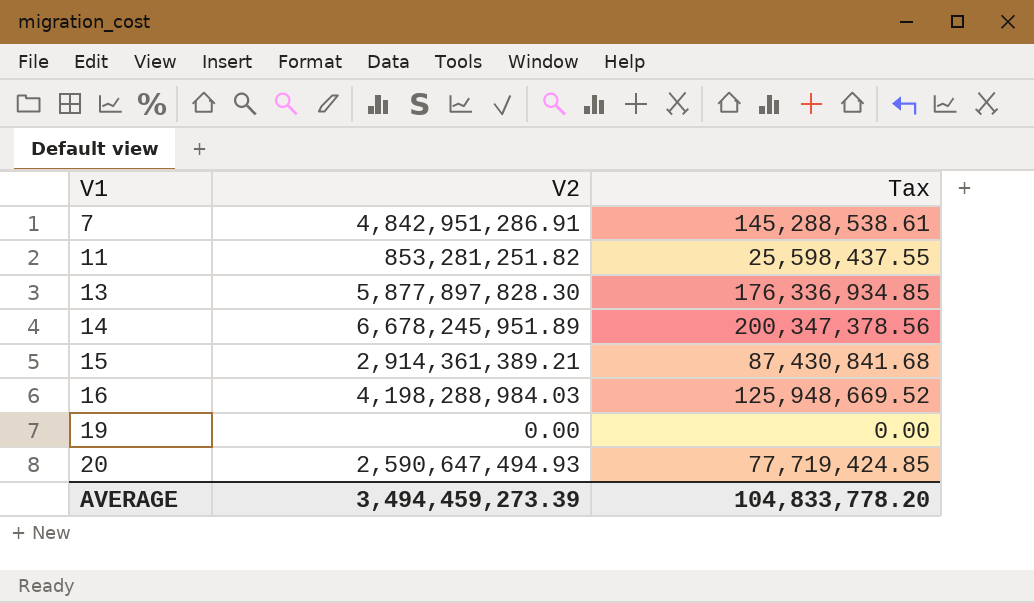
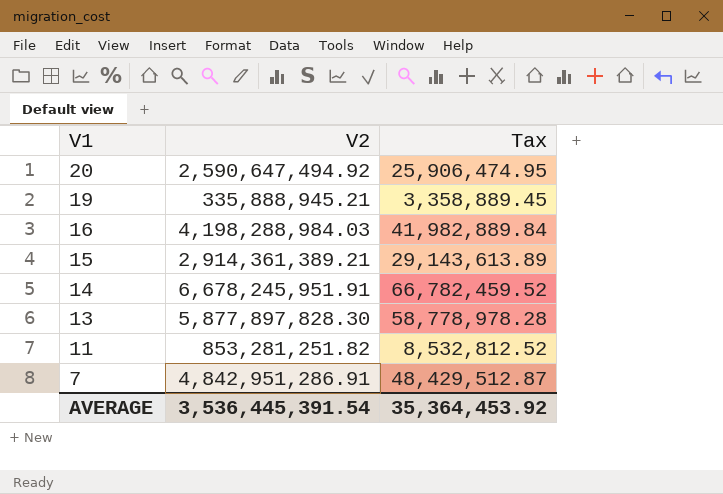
row order: V1 ascending -> V1 descending
column Tax | formula: [V2] * 0.03 -> [V2] * 0.01
20 | V2: 2,590,647,494.93 -> 2,590,647,494.92
19 | V2: 0.00 -> 335,888,945.21
14 | V2: 6,678,245,951.89 -> 6,678,245,951.91
AVERAGE | V2: 3,494,459,273.39 -> 3,536,445,391.54
AVERAGE | Tax: 104,833,778.20 -> 35,364,453.92

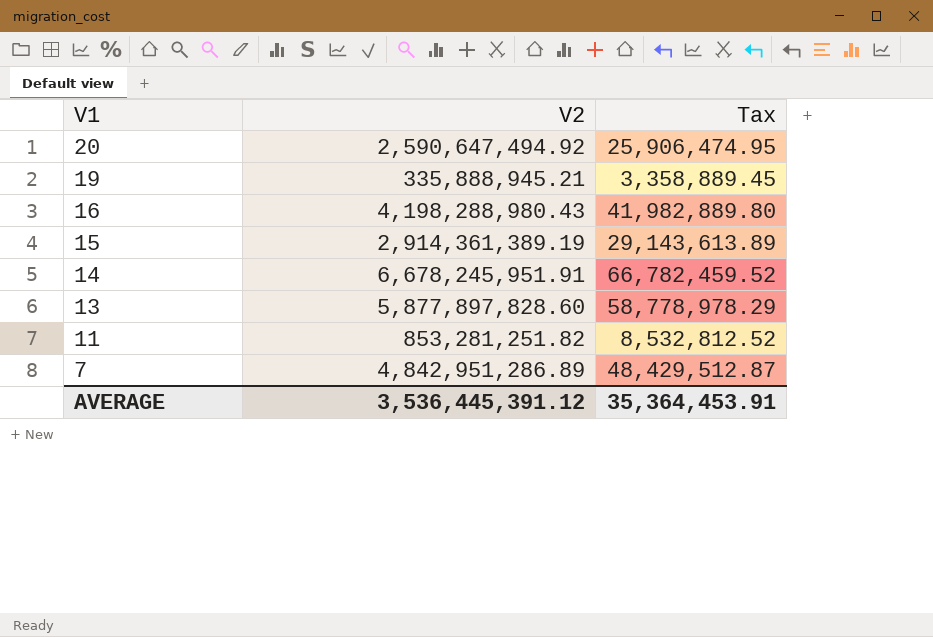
16 | V2: 4,198,288,984.03 -> 4,198,288,980.43
16 | Tax: 41,982,889.84 -> 41,982,889.80
15 | V2: 2,914,361,389.21 -> 2,914,361,389.19
13 | V2: 5,877,897,828.30 -> 5,877,897,828.60
13 | Tax: 58,778,978.28 -> 58,778,978.29
7 | V2: 4,842,951,286.91 -> 4,842,951,286.89
AVERAGE | V2: 3,536,445,391.54 -> 3,536,445,391.12
AVERAGE | Tax: 35,364,453.92 -> 35,364,453.91

